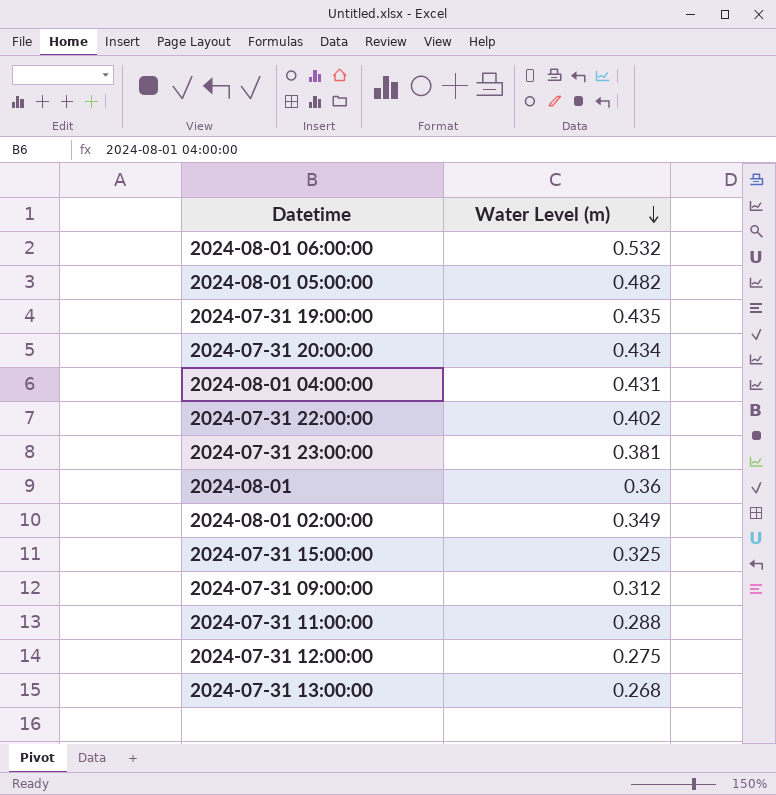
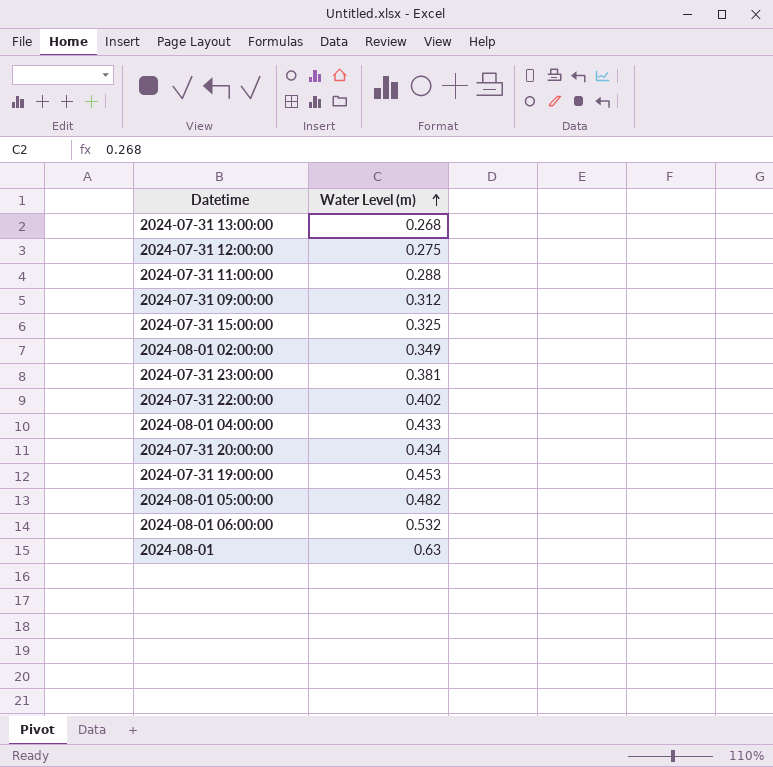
row order: Water Level (m) descending -> Water Level (m) ascending
2024-08-01 04:00:00 | Water Level (m): 0.431 -> 0.433
2024-07-31 19:00:00 | Water Level (m): 0.435 -> 0.453
2024-08-01 | Water Level (m): 0.36 -> 0.63

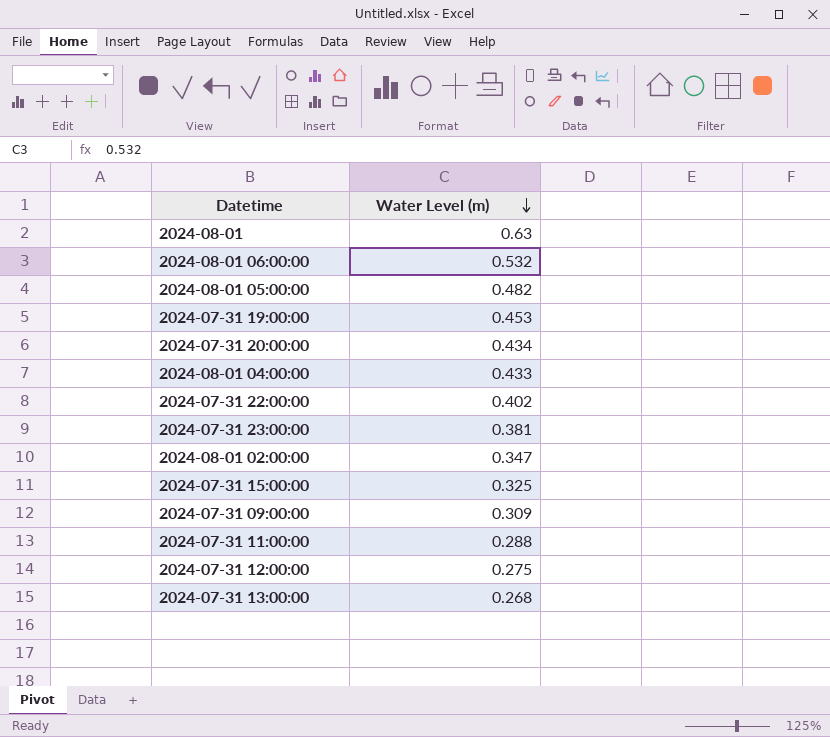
row order: Water Level (m) ascending -> Water Level (m) descending
2024-08-01 02:00:00 | Water Level (m): 0.349 -> 0.347
2024-07-31 09:00:00 | Water Level (m): 0.312 -> 0.309

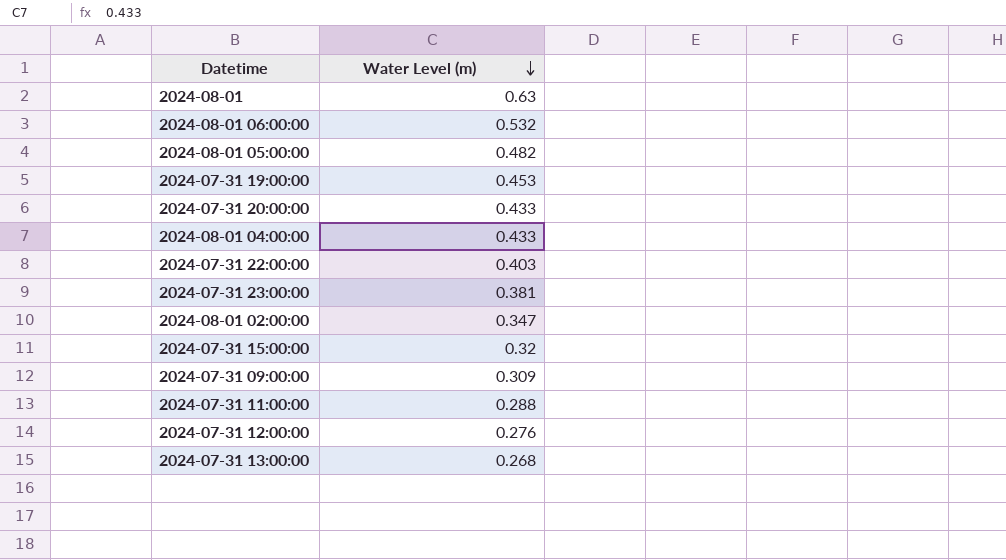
2024-07-31 20:00:00 | Water Level (m): 0.434 -> 0.433
2024-07-31 22:00:00 | Water Level (m): 0.402 -> 0.403
2024-07-31 15:00:00 | Water Level (m): 0.325 -> 0.32
2024-07-31 12:00:00 | Water Level (m): 0.275 -> 0.276

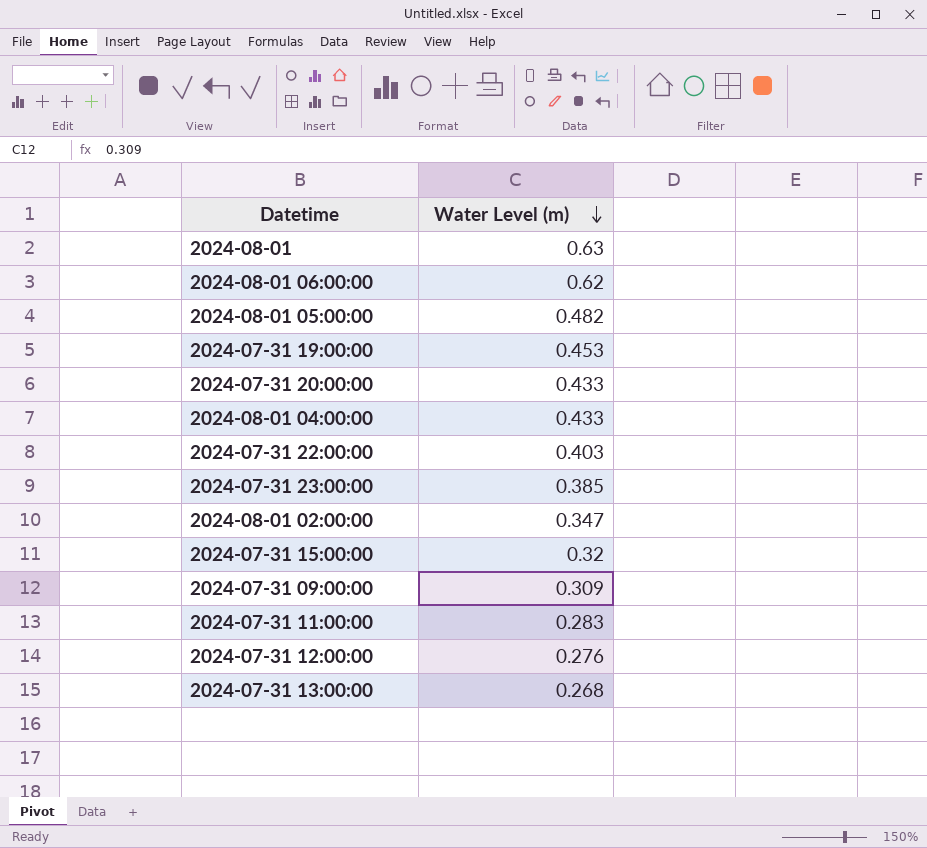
2024-08-01 06:00:00 | Water Level (m): 0.532 -> 0.62
2024-07-31 23:00:00 | Water Level (m): 0.381 -> 0.385
2024-07-31 11:00:00 | Water Level (m): 0.288 -> 0.283

